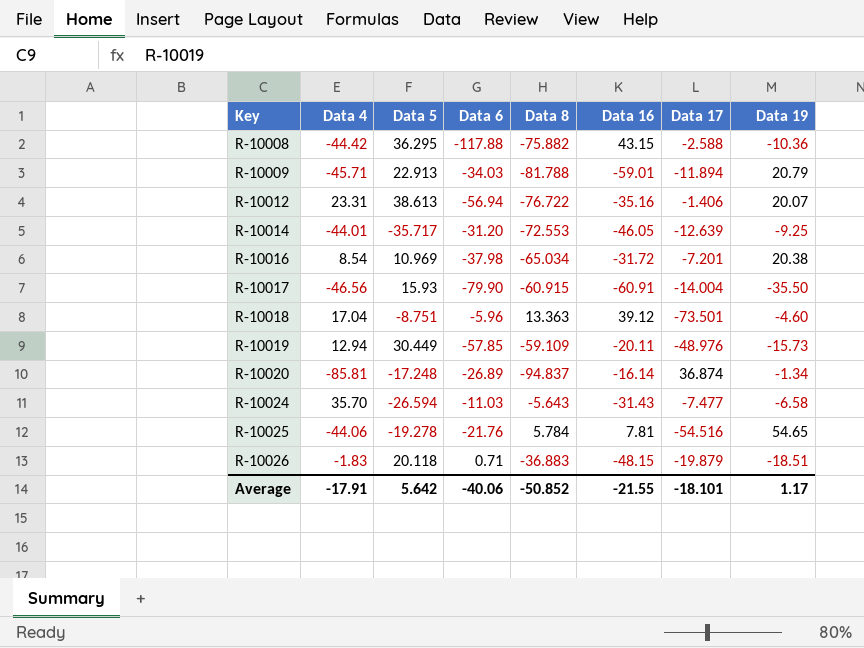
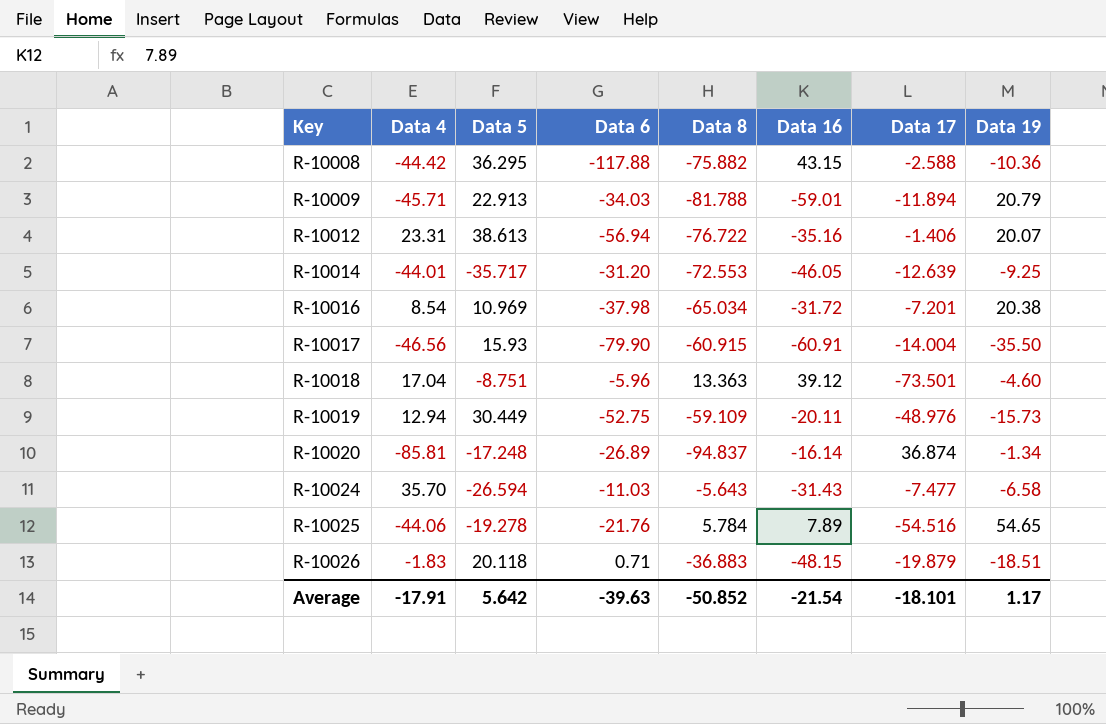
R-10019 | Data 6: -57.85 -> -52.75
R-10025 | Data 16: 7.81 -> 7.89
Average | Data 6: -40.06 -> -39.63
Average | Data 16: -21.55 -> -21.54

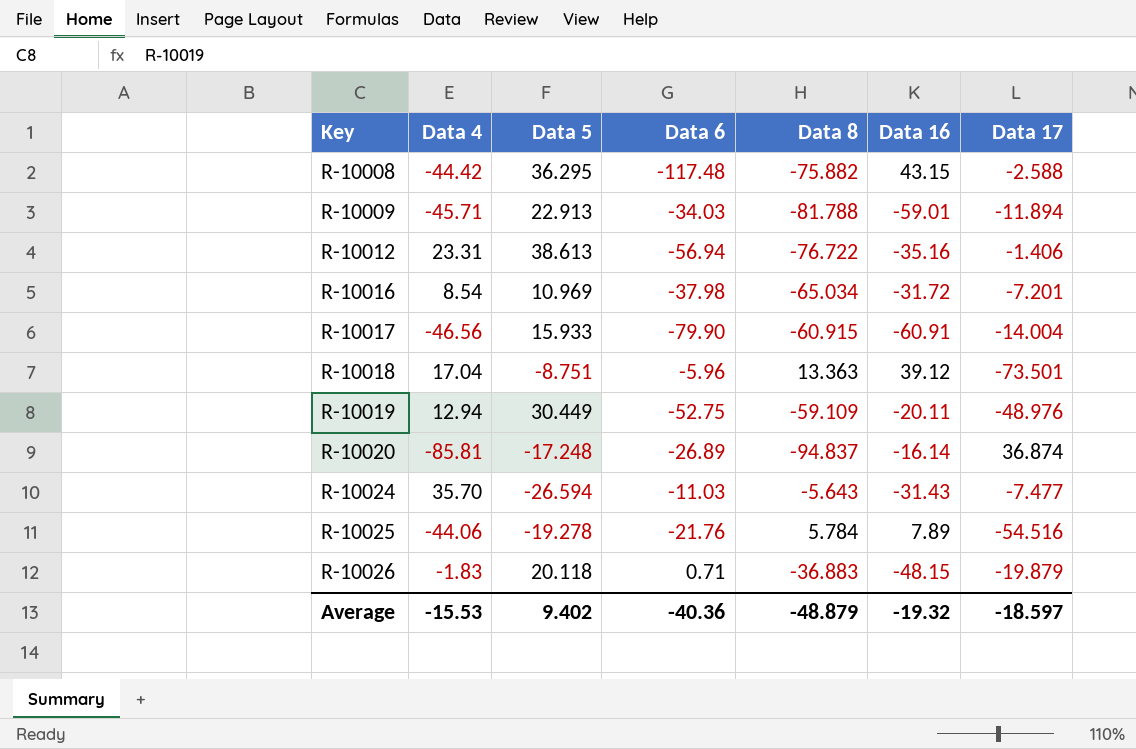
column Data 19 | position: 8 -> none
row R-10014: -44.01 | -35.717 | -31.20 | -72.553 | -46.05 | -12.639 | -9.25 -> none
R-10008 | Data 6: -117.88 -> -117.48
R-10017 | Data 5: 15.93 -> 15.933
Average | Data 4: -17.91 -> -15.53
Average | Data 5: 5.642 -> 9.402
Average | Data 6: -39.63 -> -40.36
Average | Data 8: -50.852 -> -48.879
Average | Data 16: -21.54 -> -19.32
Average | Data 17: -18.101 -> -18.597

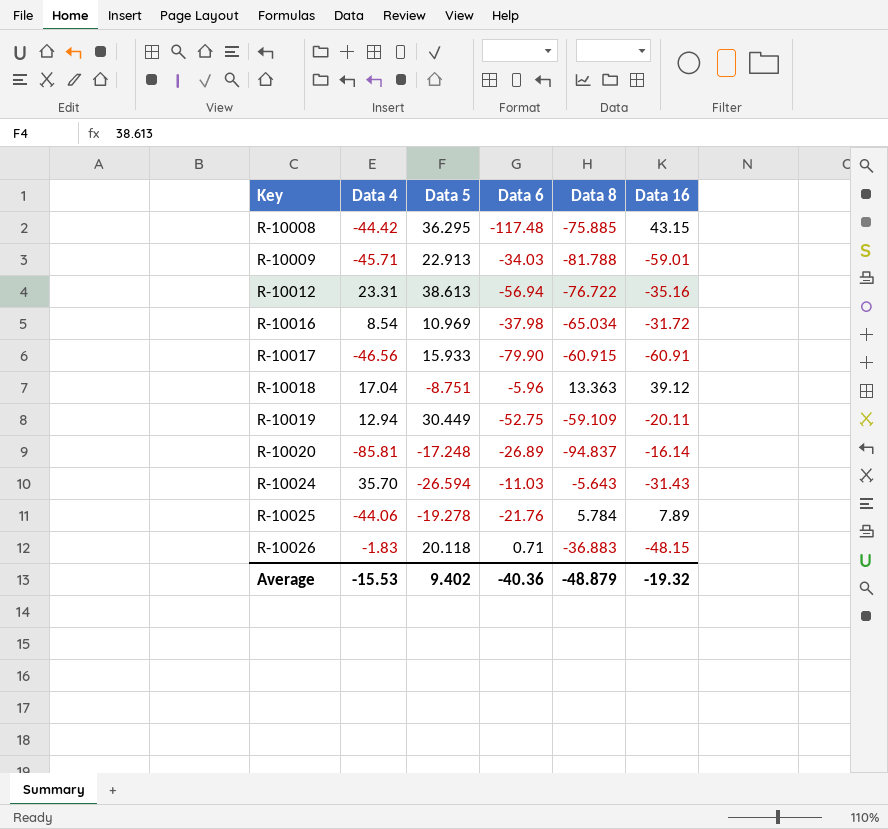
column Data 17 | position: 7 -> none
R-10008 | Data 8: -75.882 -> -75.885

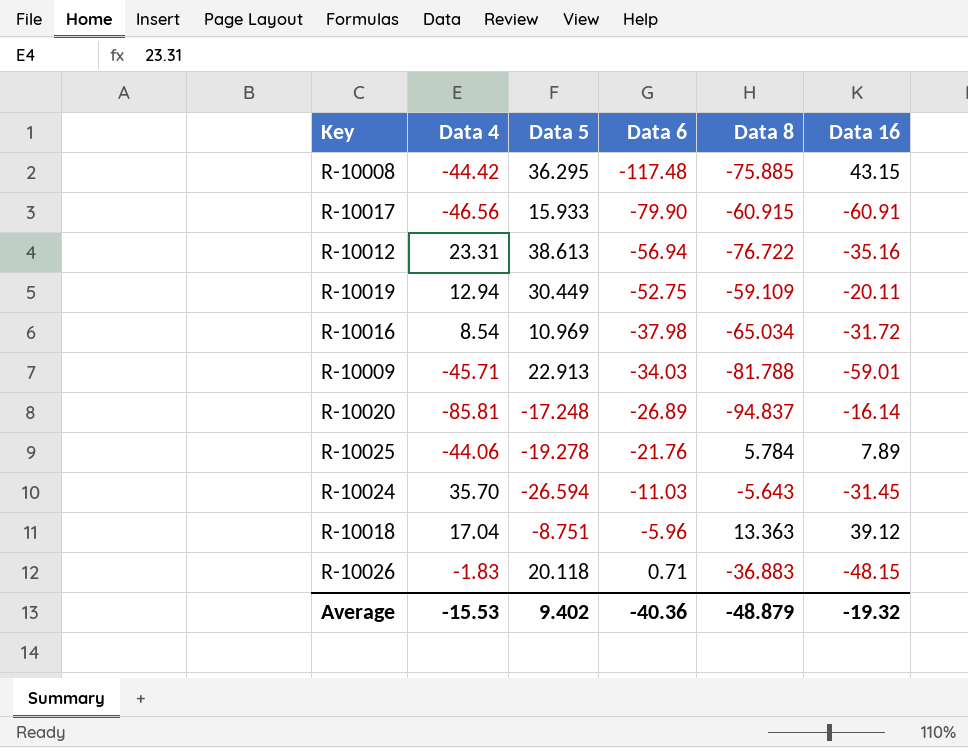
row order: Key ascending -> Data 6 ascending
R-10024 | Data 16: -31.43 -> -31.45

